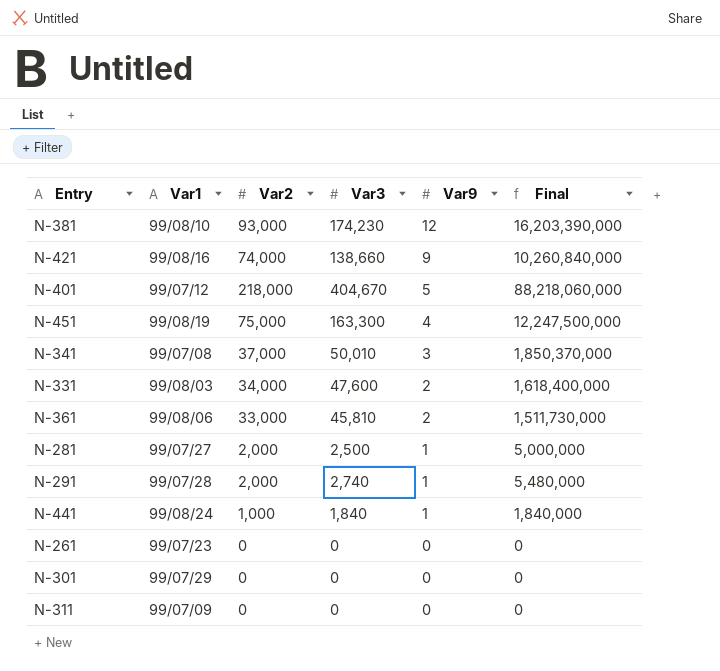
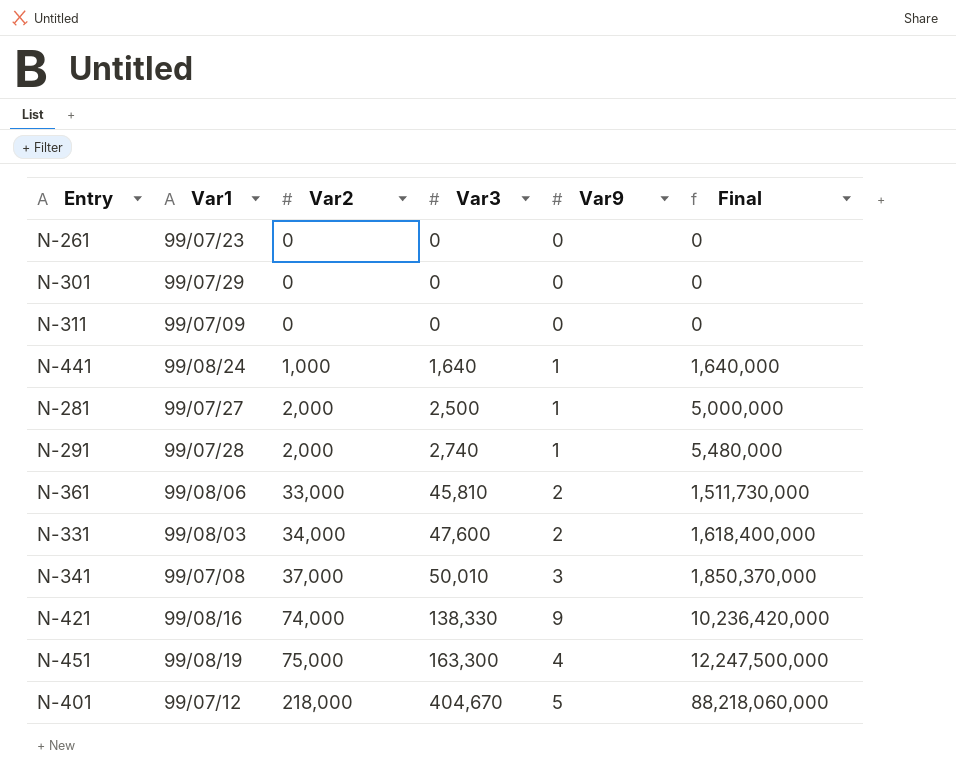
row order: Var9 descending -> Var2 ascending
row N-381: 99/08/10 | 93,000 | 174,230 | 12 | 16,203,390,000 -> none
N-441 | Var3: 1,840 -> 1,640
N-441 | Final: 1,840,000 -> 1,640,000
N-421 | Var3: 138,660 -> 138,330
N-421 | Final: 10,260,840,000 -> 10,236,420,000

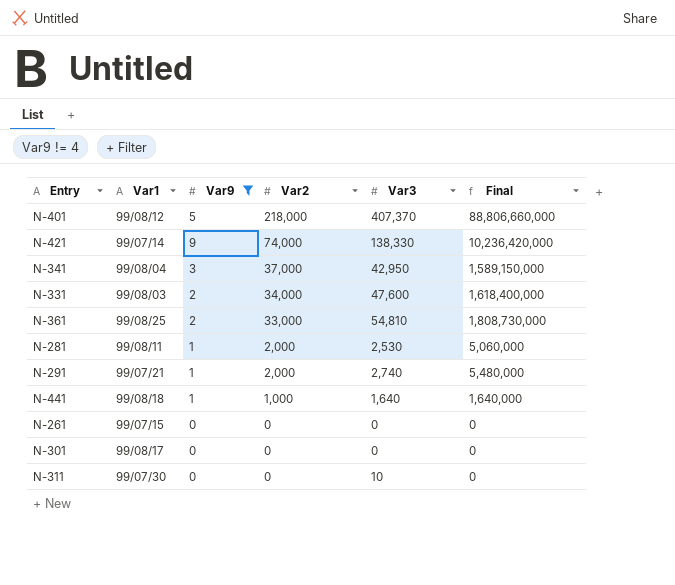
filter: none -> Var9 != 4
row order: Var2 ascending -> Var2 descending
column Var9 | position: 5 -> 3
N-401 | Var1: 99/07/12 -> 99/08/12
N-401 | Var3: 404,670 -> 407,370
N-401 | Final: 88,218,060,000 -> 88,806,660,000
N-421 | Var1: 99/08/16 -> 99/07/14
N-341 | Var1: 99/07/08 -> 99/08/04
N-341 | Var3: 50,010 -> 42,950
N-341 | Final: 1,850,370,000 -> 1,589,150,000
N-361 | Var1: 99/08/06 -> 99/08/25
N-361 | Var3: 45,810 -> 54,810
N-361 | Final: 1,511,730,000 -> 1,808,730,000
N-281 | Var1: 99/07/27 -> 99/08/11
N-281 | Var3: 2,500 -> 2,530
N-281 | Final: 5,000,000 -> 5,060,000
N-291 | Var1: 99/07/28 -> 99/07/21
N-441 | Var1: 99/08/24 -> 99/08/18
N-261 | Var1: 99/07/23 -> 99/07/15
N-301 | Var1: 99/07/29 -> 99/08/17
N-311 | Var1: 99/07/09 -> 99/07/30
N-311 | Var3: 0 -> 10

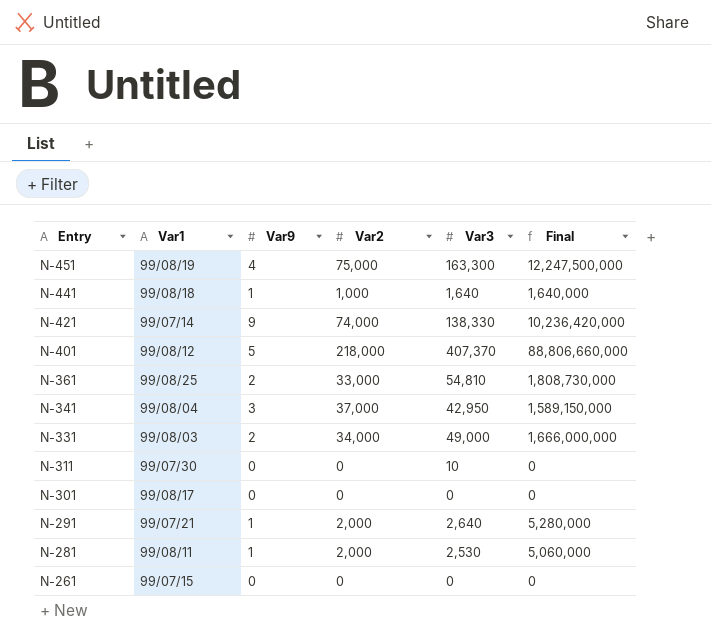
filter: Var9 != 4 -> none
row order: Var2 descending -> Entry descending
N-331 | Var3: 47,600 -> 49,000
N-331 | Final: 1,618,400,000 -> 1,666,000,000
N-291 | Var3: 2,740 -> 2,640
N-291 | Final: 5,480,000 -> 5,280,000

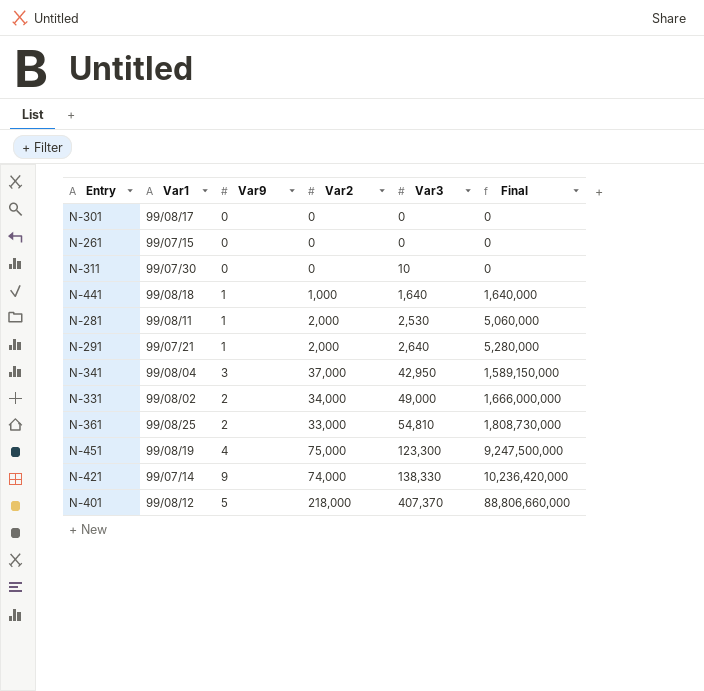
row order: Entry descending -> Var3 ascending
N-331 | Var1: 99/08/03 -> 99/08/02
N-451 | Var3: 163,300 -> 123,300
N-451 | Final: 12,247,500,000 -> 9,247,500,000

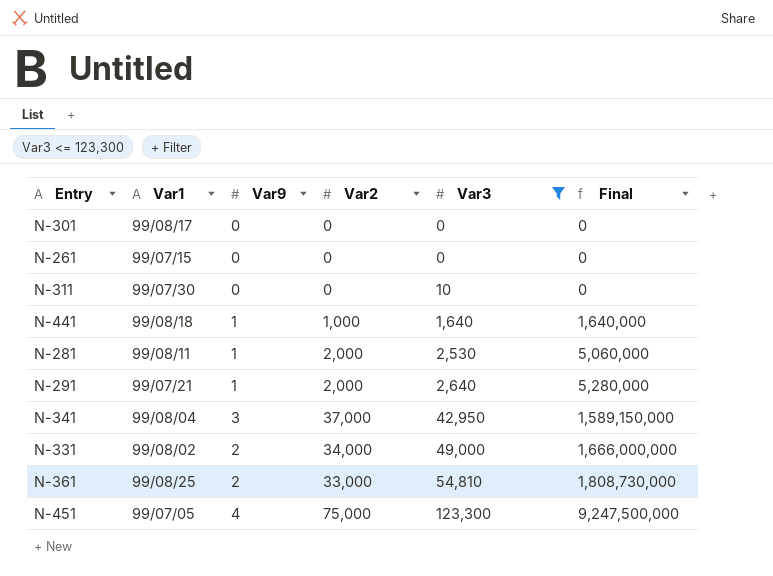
filter: none -> Var3 <= 123,300
N-451 | Var1: 99/08/19 -> 99/07/05

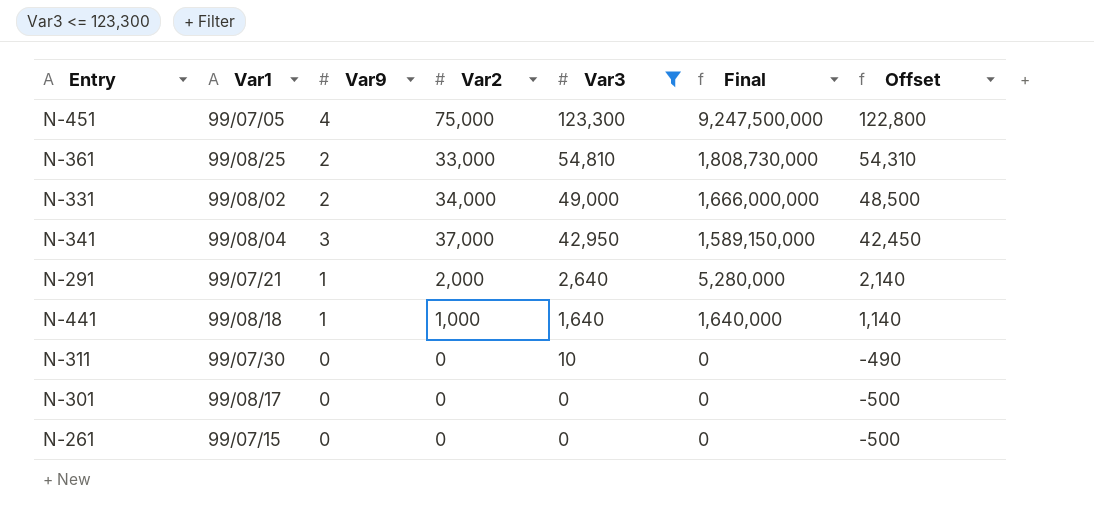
row order: Var3 ascending -> Var3 descending
column Offset | formula: none -> [Var3] - 500
row N-281: 99/08/11 | 1 | 2,000 | 2,530 | 5,060,000 -> none

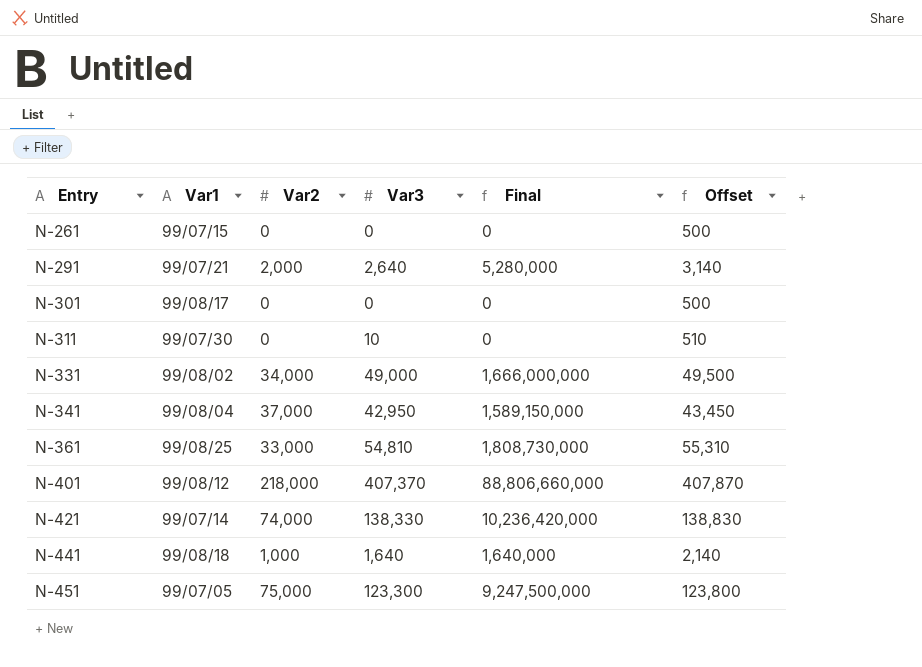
filter: Var3 <= 123,300 -> none
row order: Var3 descending -> Entry ascending
column Var9 | position: 3 -> none
column Offset | formula: [Var3] - 500 -> [Var3] + 500

